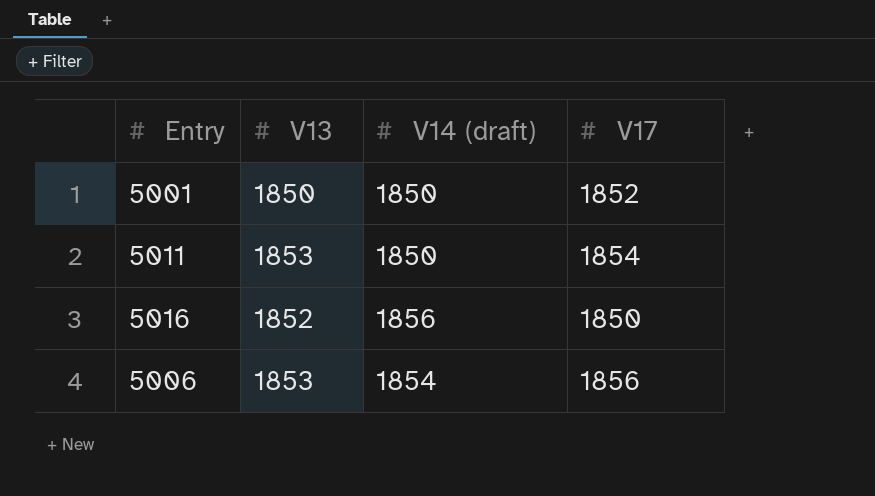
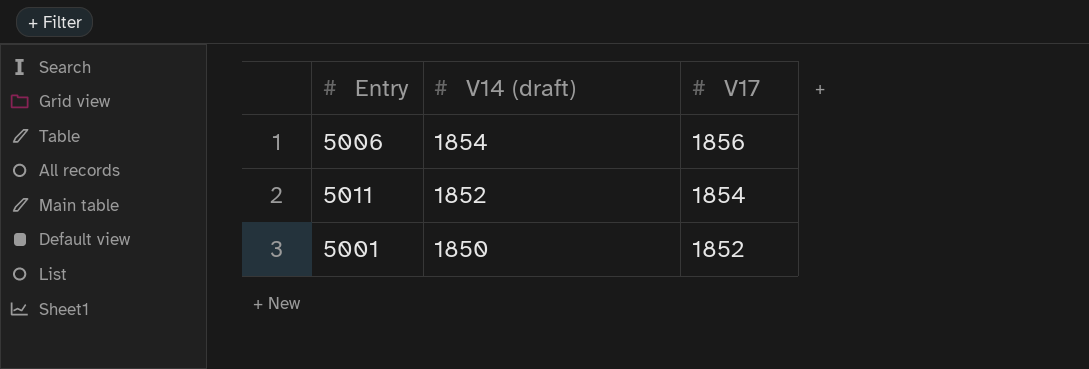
row order: none -> V14 (draft) descending
column V13 | position: 2 -> none
row 5016: 1852 | 1856 | 1850 -> none
5011 | V14 (draft): 1850 -> 1852

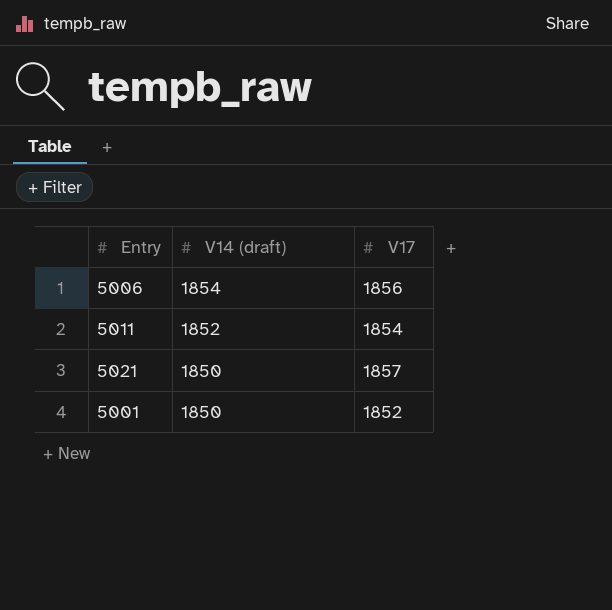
row 5021: none -> 1850 | 1857

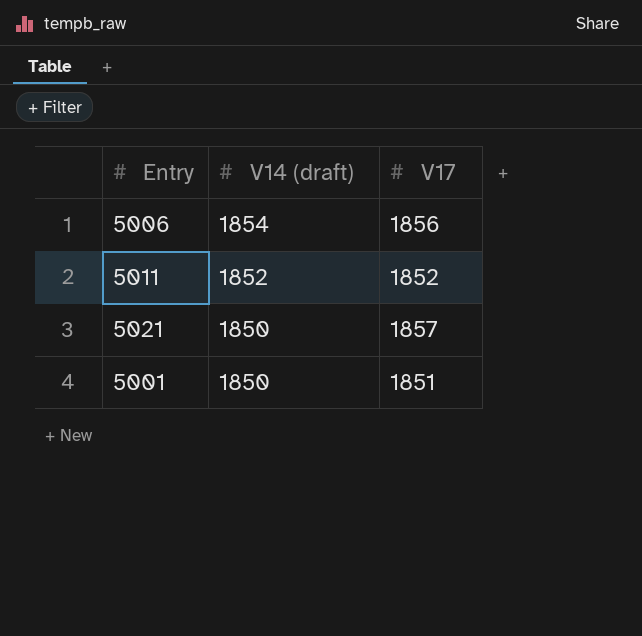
5011 | V17: 1854 -> 1852
5001 | V17: 1852 -> 1851

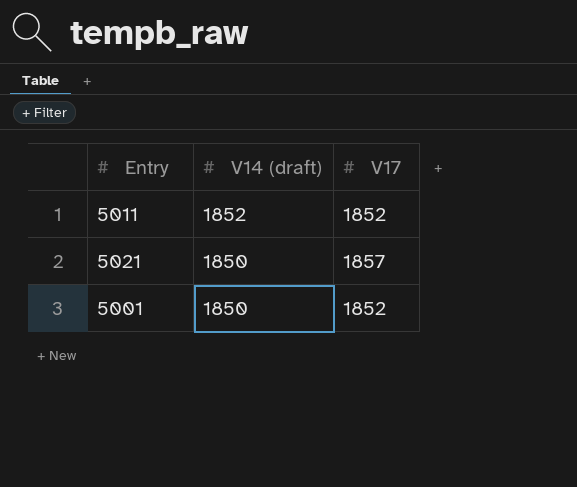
row 5006: 1854 | 1856 -> none
5001 | V17: 1851 -> 1852

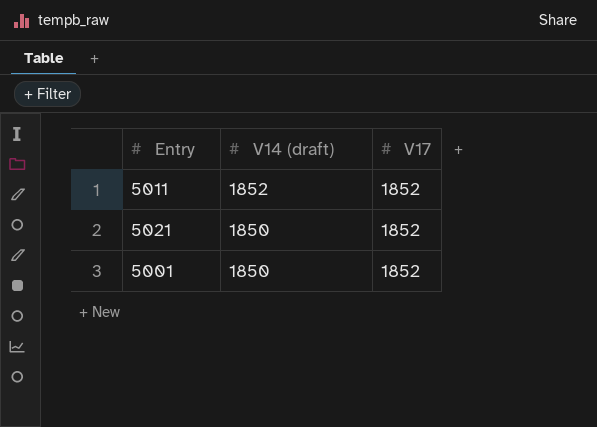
5021 | V17: 1857 -> 1852

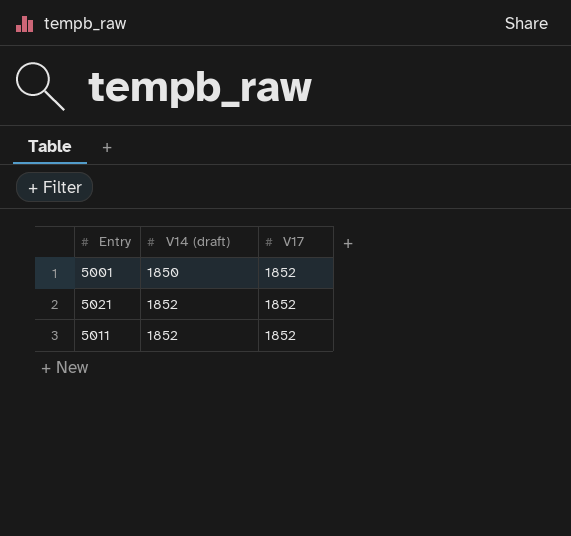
row order: V14 (draft) descending -> V14 (draft) ascending
5021 | V14 (draft): 1850 -> 1852

